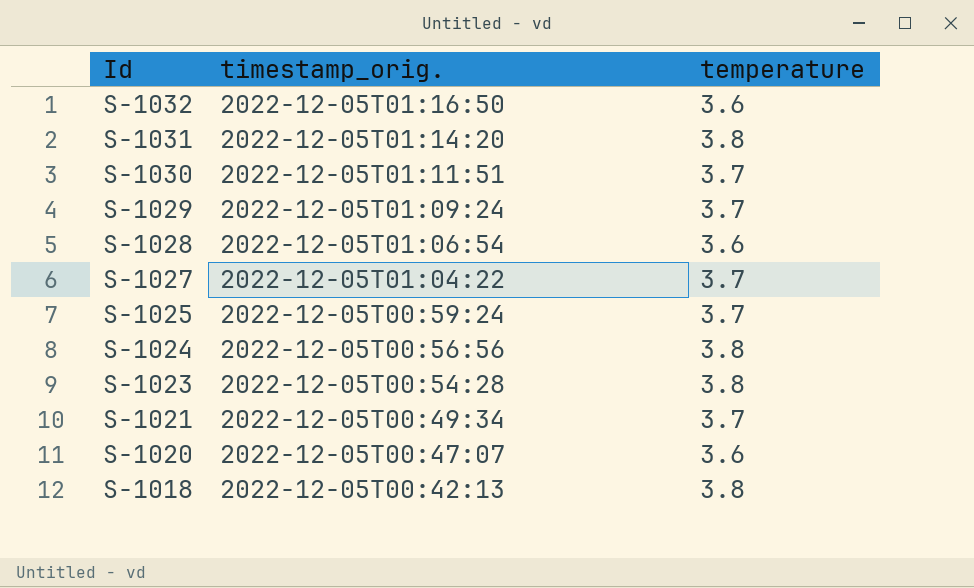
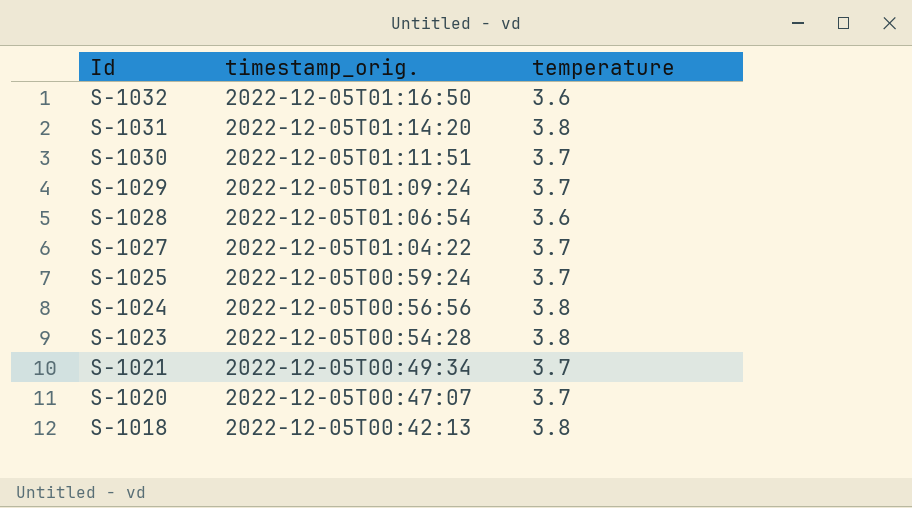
S-1020 | temperature: 3.6 -> 3.7

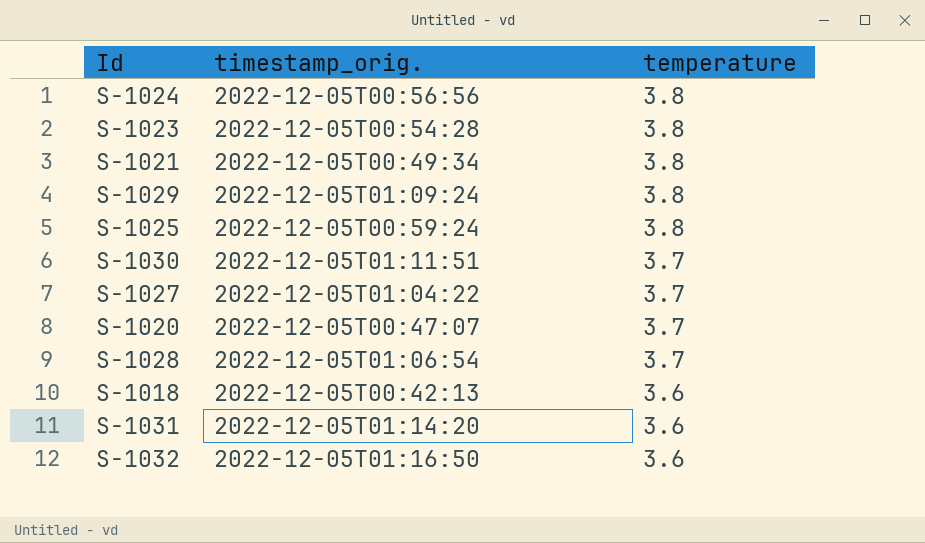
row order: Id descending -> temperature descending
S-1021 | temperature: 3.7 -> 3.8
S-1029 | temperature: 3.7 -> 3.8
S-1025 | temperature: 3.7 -> 3.8
S-1028 | temperature: 3.6 -> 3.7
S-1018 | temperature: 3.8 -> 3.6
S-1031 | temperature: 3.8 -> 3.6

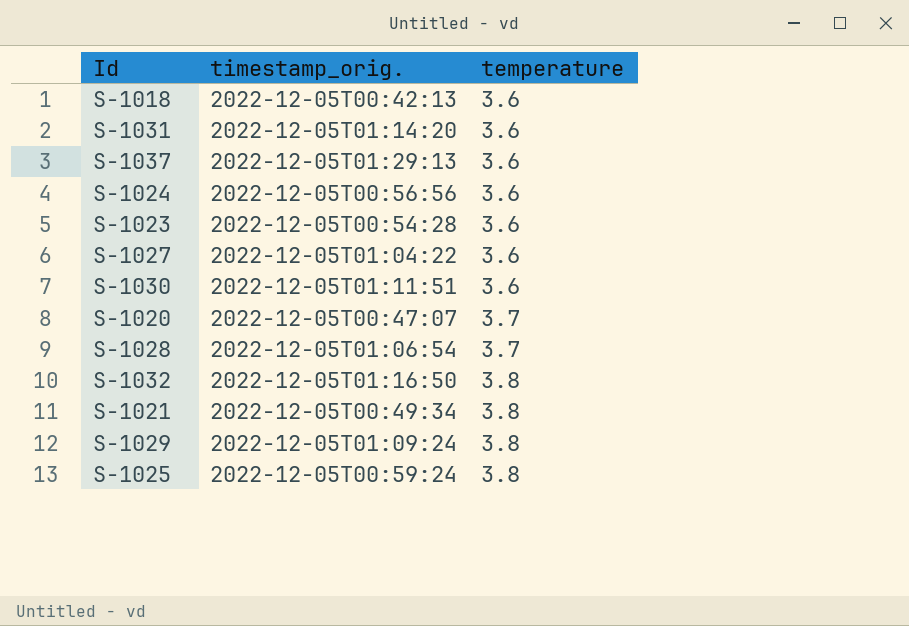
row order: temperature descending -> temperature ascending
row S-1037: none -> 2022-12-05T01:29:13 | 3.6
S-1024 | temperature: 3.8 -> 3.6
S-1023 | temperature: 3.8 -> 3.6
S-1027 | temperature: 3.7 -> 3.6
S-1030 | temperature: 3.7 -> 3.6
S-1032 | temperature: 3.6 -> 3.8

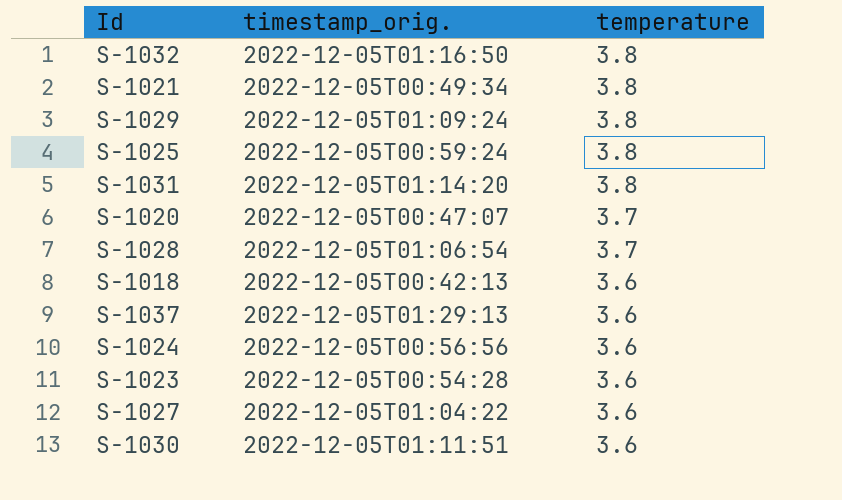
row order: temperature ascending -> temperature descending
S-1031 | temperature: 3.6 -> 3.8

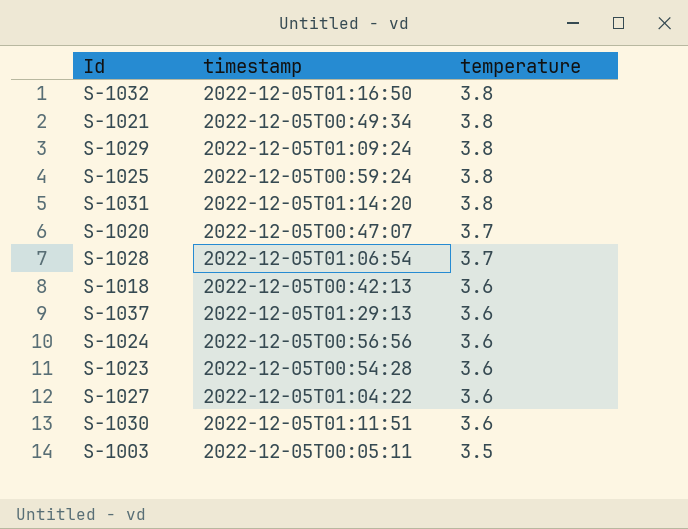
column name: timestamp_orig. -> timestamp
row S-1003: none -> 2022-12-05T00:05:11 | 3.5

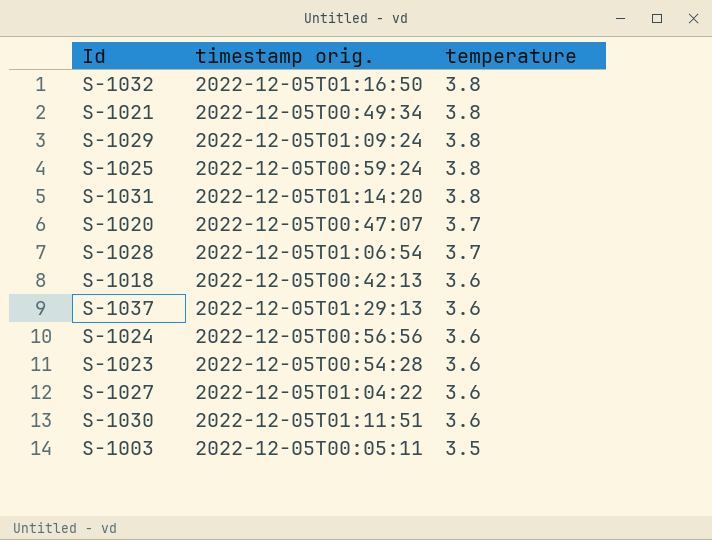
column name: timestamp -> timestamp orig.

